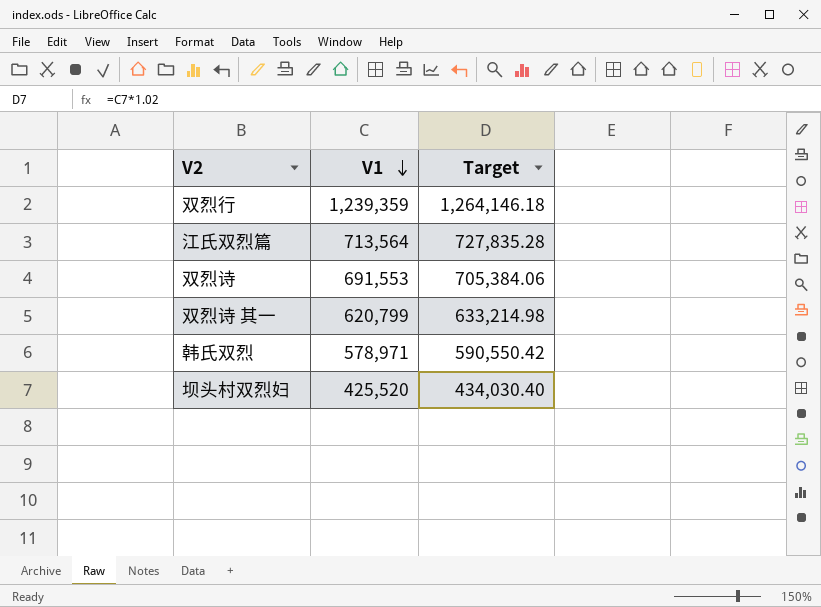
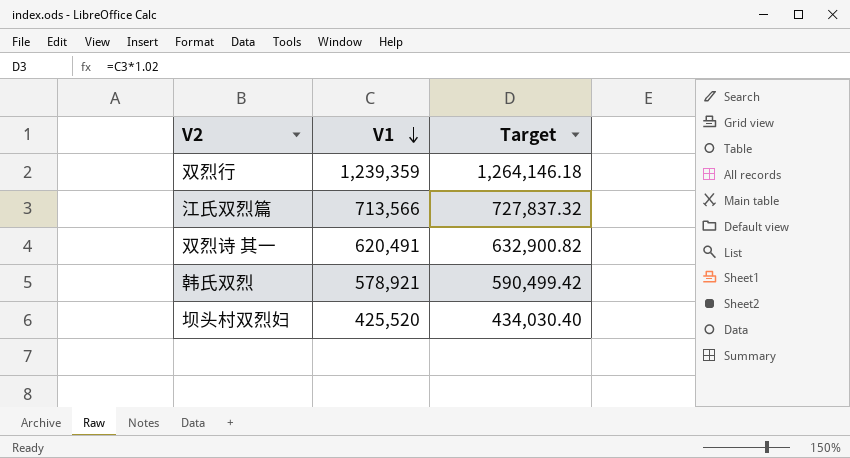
row 双烈诗: 691,553 | 705,384.06 -> none
江氏双烈篇 | V1: 713,564 -> 713,566
江氏双烈篇 | Target: 727,835.28 -> 727,837.32
双烈诗 其一 | V1: 620,799 -> 620,491
双烈诗 其一 | Target: 633,214.98 -> 632,900.82
韩氏双烈 | V1: 578,971 -> 578,921
韩氏双烈 | Target: 590,550.42 -> 590,499.42

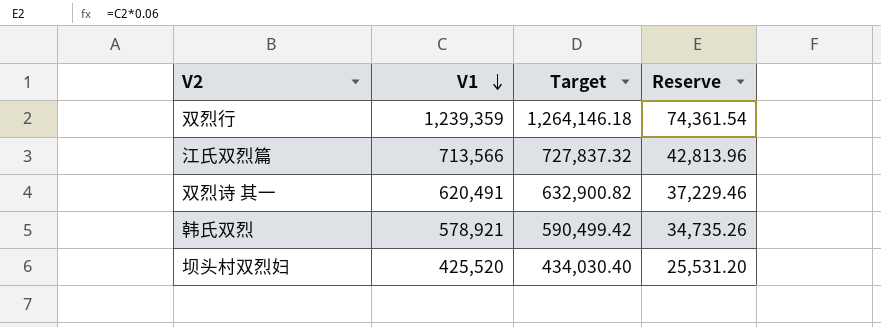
column Reserve | formula: none -> [V1] * 0.06

